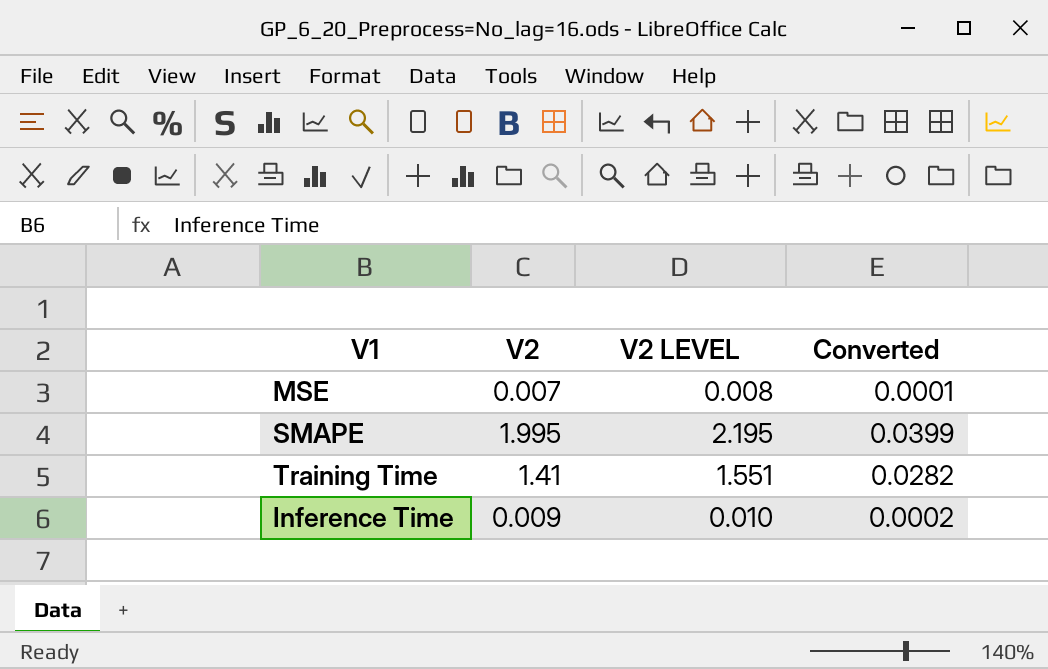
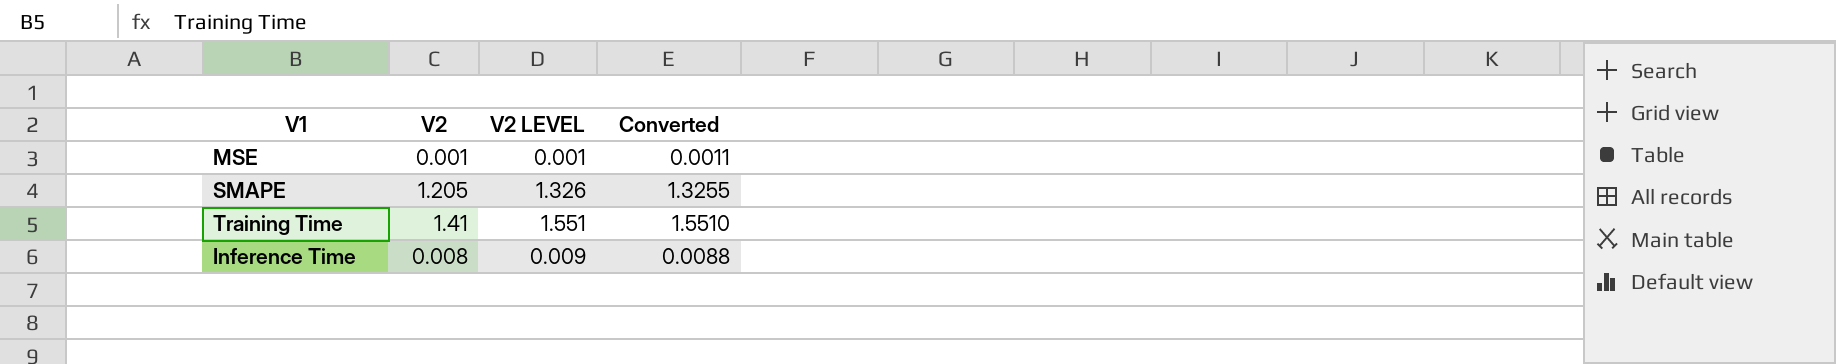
column Converted | formula: [V2] * 0.02 -> [V2] * 1.1
MSE | V2: 0.007 -> 0.001
MSE | V2 LEVEL: 0.008 -> 0.001
SMAPE | V2: 1.995 -> 1.205
SMAPE | V2 LEVEL: 2.195 -> 1.326
Inference Time | V2: 0.009 -> 0.008
Inference Time | V2 LEVEL: 0.010 -> 0.009

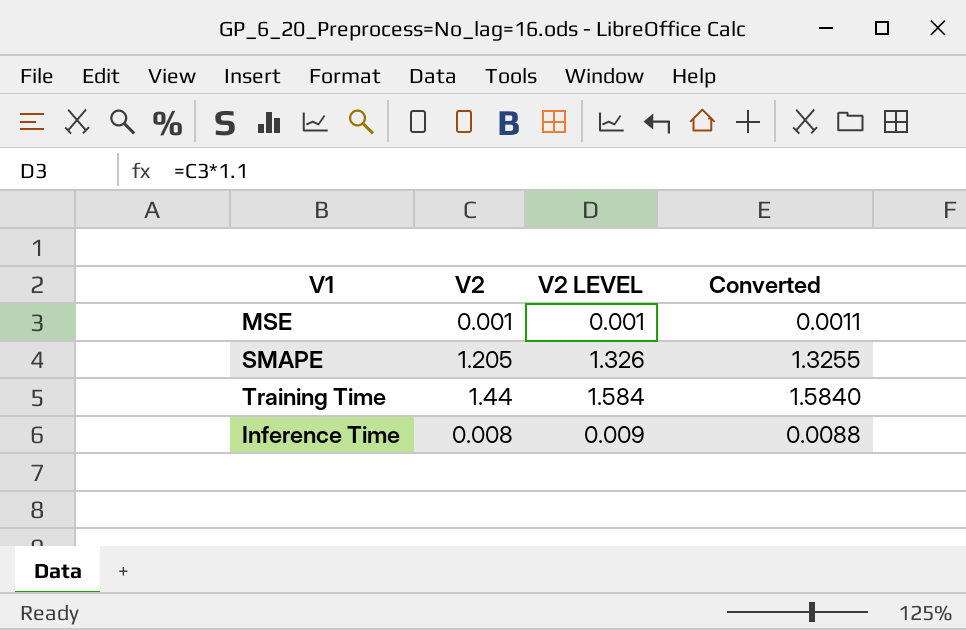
Training Time | V2: 1.41 -> 1.44
Training Time | V2 LEVEL: 1.551 -> 1.584
Training Time | Converted: 1.5510 -> 1.5840

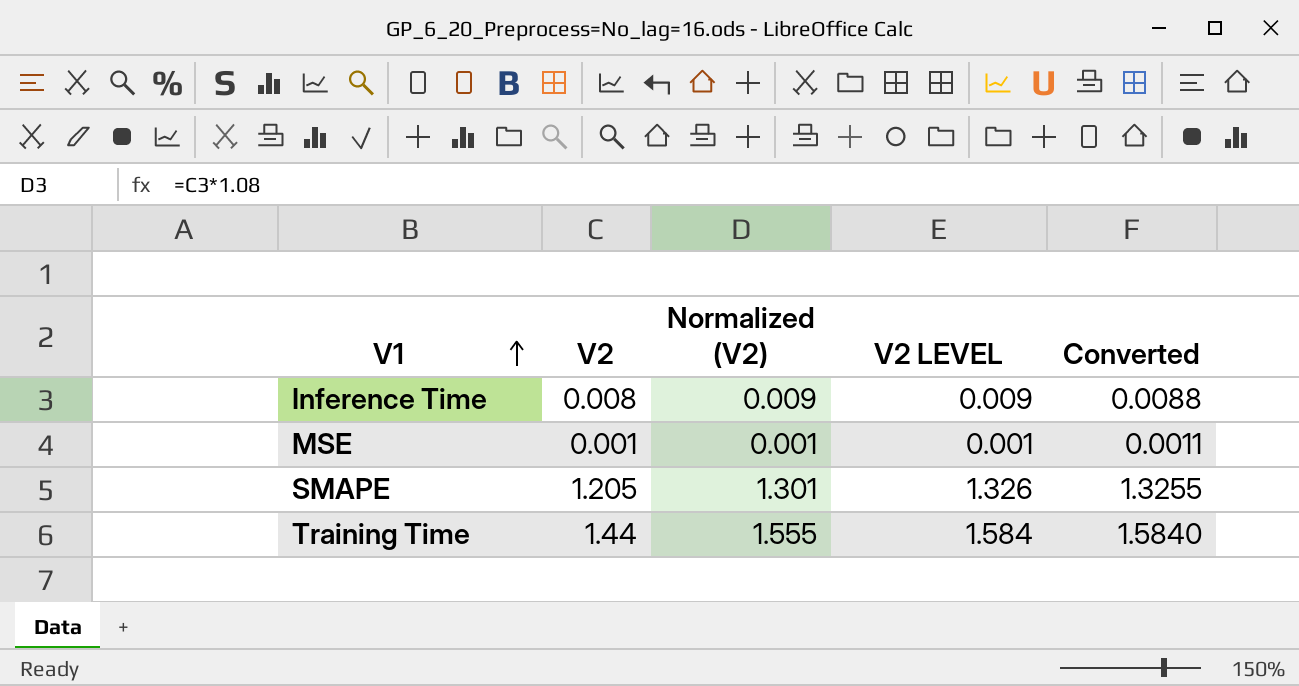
row order: none -> V1 ascending
column Normalized (V2) | formula: none -> [V2] * 1.08

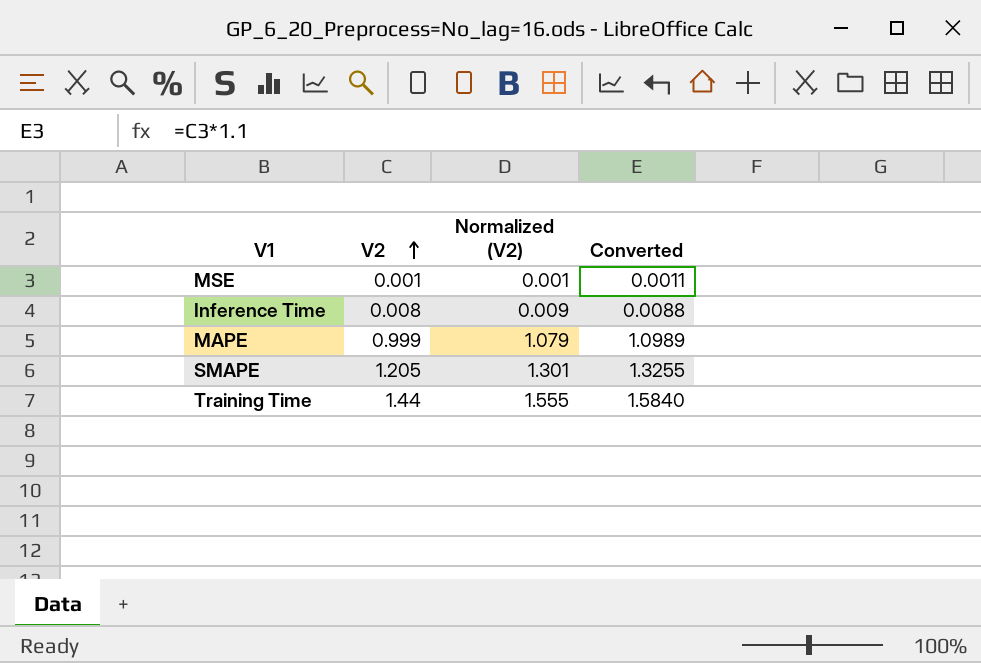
row order: V1 ascending -> V2 ascending
column V2 LEVEL | formula: [V2] * 1.1 -> none
row MAPE: none -> 0.999 | 1.079 | 1.0989

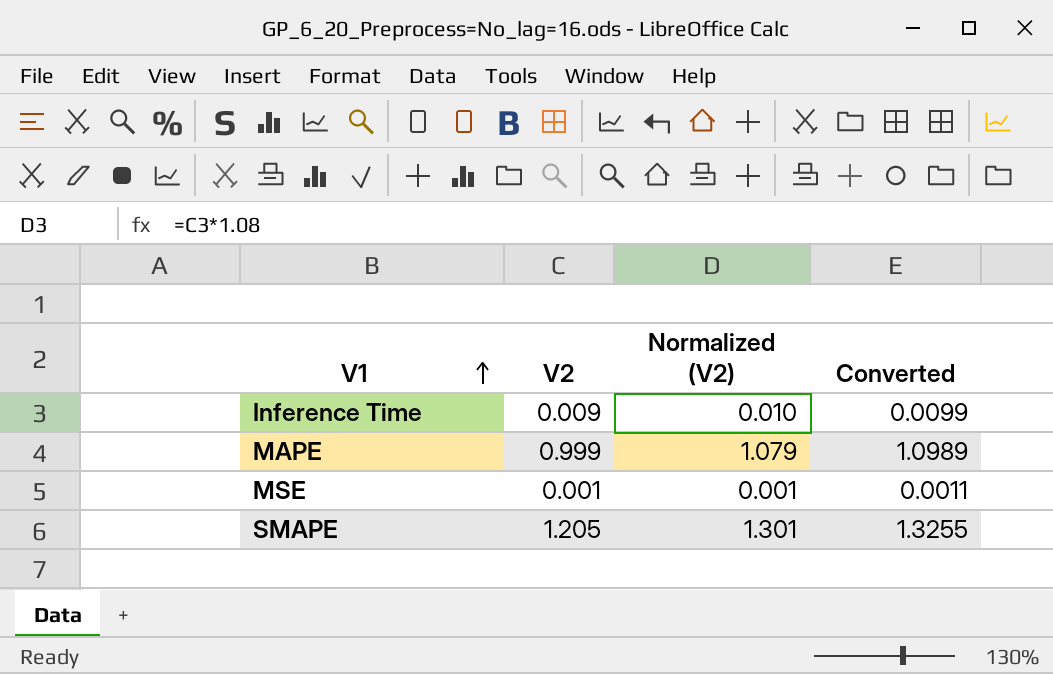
row order: V2 ascending -> V1 ascending
row Training Time: 1.44 | 1.555 | 1.5840 -> none
Inference Time | V2: 0.008 -> 0.009
Inference Time | Normalized (V2): 0.009 -> 0.010
Inference Time | Converted: 0.0088 -> 0.0099

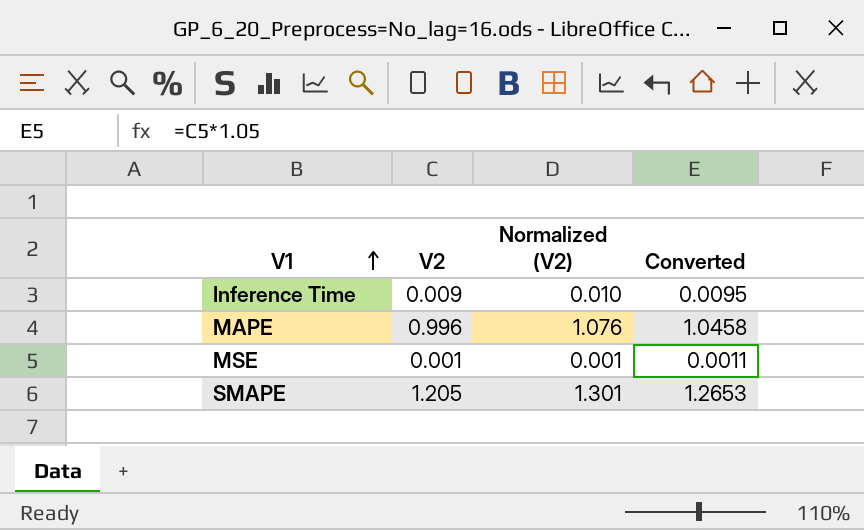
column Converted | formula: [V2] * 1.1 -> [V2] * 1.05
MAPE | V2: 0.999 -> 0.996
MAPE | Normalized (V2): 1.079 -> 1.076

